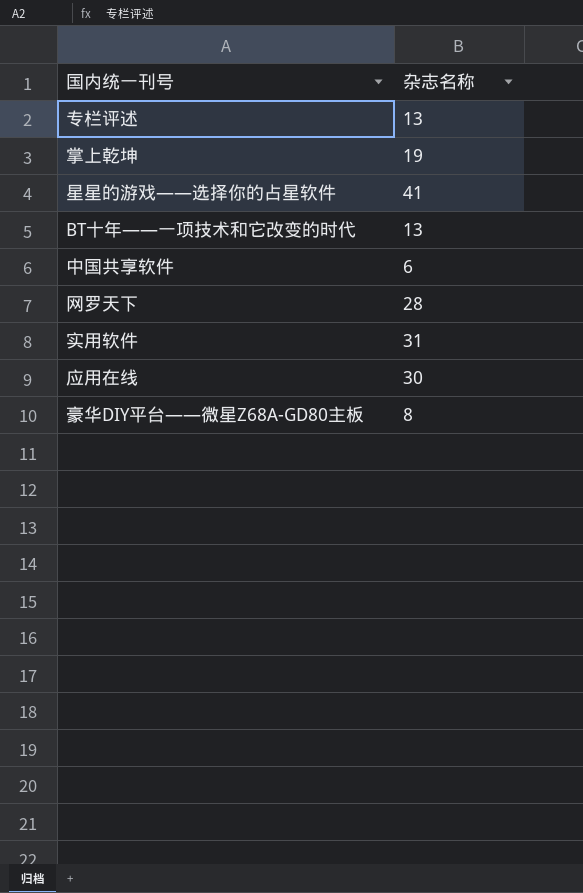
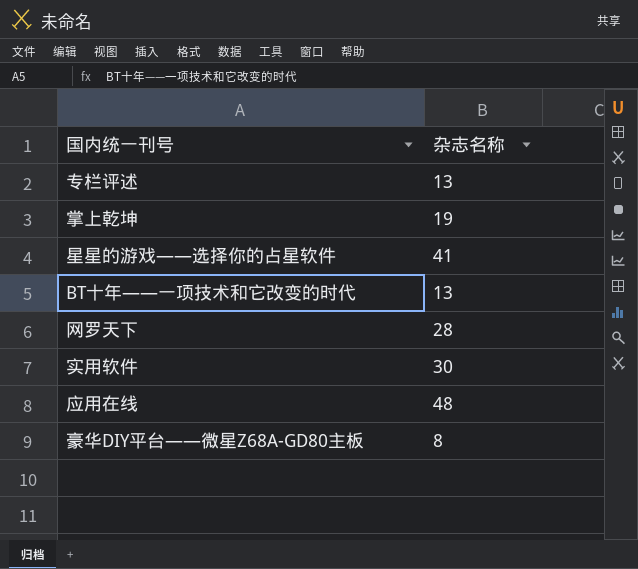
row 中国共享软件: 6 -> none
实用软件 | 杂志名称: 31 -> 30
应用在线 | 杂志名称: 30 -> 48

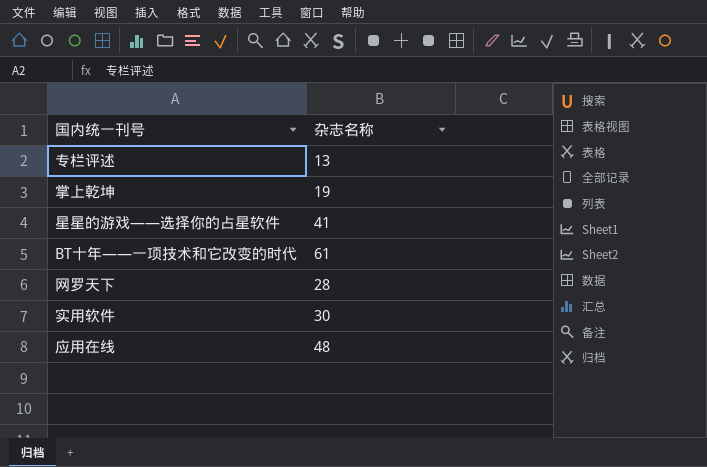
row 豪华DIY平台——微星Z68A-GD80主板: 8 -> none
BT十年——一项技术和它改变的时代 | 杂志名称: 13 -> 61

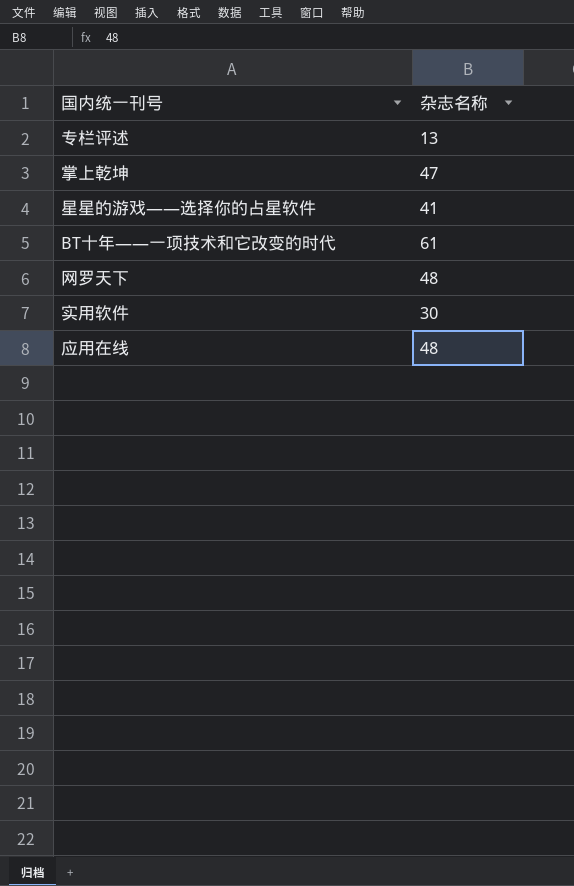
掌上乾坤 | 杂志名称: 19 -> 47
网罗天下 | 杂志名称: 28 -> 48

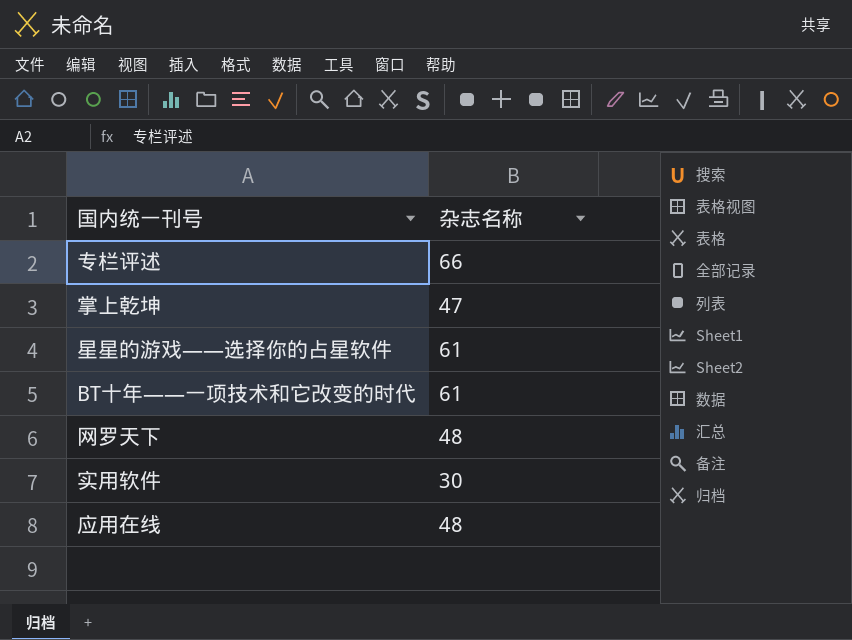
专栏评述 | 杂志名称: 13 -> 66
星星的游戏——选择你的占星软件 | 杂志名称: 41 -> 61

